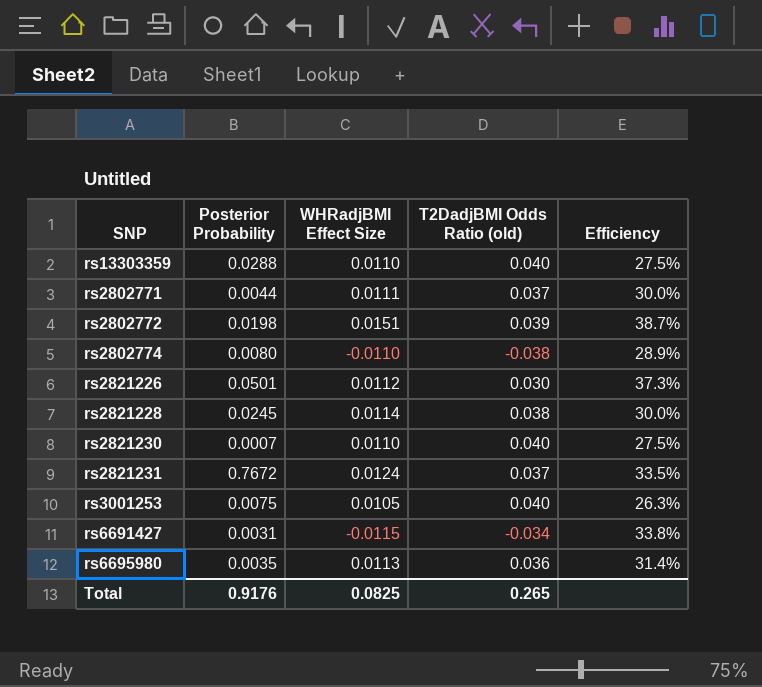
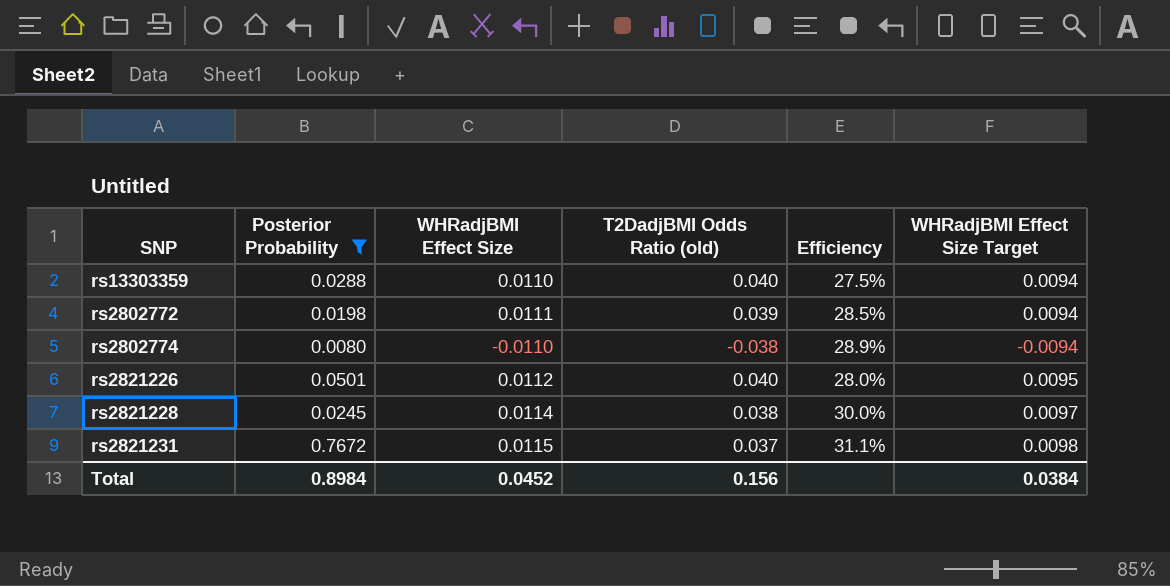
filter: none -> Posterior Probability >= 0.0080
column WHRadjBMI Effect Size Target | formula: none -> [WHRadjBMI Effect Size] * 0.85
rs2802772 | WHRadjBMI Effect Size: 0.0151 -> 0.0111
rs2802772 | Efficiency: 38.7% -> 28.5%
rs2821226 | T2DadjBMI Odds Ratio (old): 0.030 -> 0.040
rs2821226 | Efficiency: 37.3% -> 28.0%
rs2821231 | WHRadjBMI Effect Size: 0.0124 -> 0.0115
rs2821231 | Efficiency: 33.5% -> 31.1%
Total | Posterior Probability: 0.9176 -> 0.8984
Total | WHRadjBMI Effect Size: 0.0825 -> 0.0452
Total | T2DadjBMI Odds Ratio (old): 0.265 -> 0.156

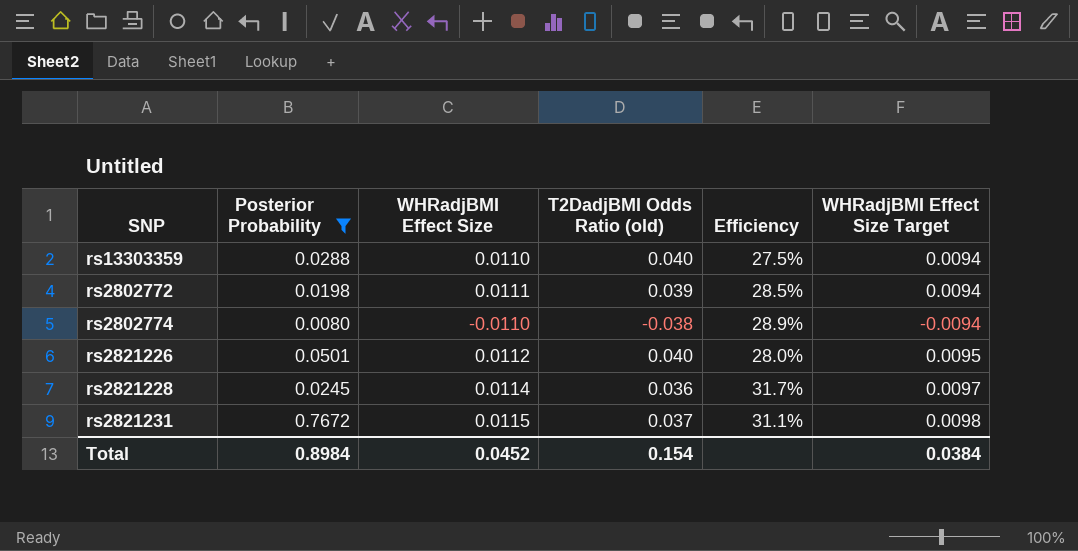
rs2821228 | T2DadjBMI Odds Ratio (old): 0.038 -> 0.036
rs2821228 | Efficiency: 30.0% -> 31.7%
Total | T2DadjBMI Odds Ratio (old): 0.156 -> 0.154

